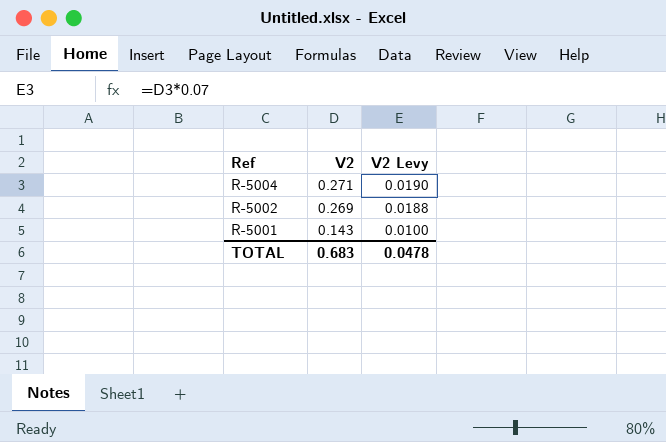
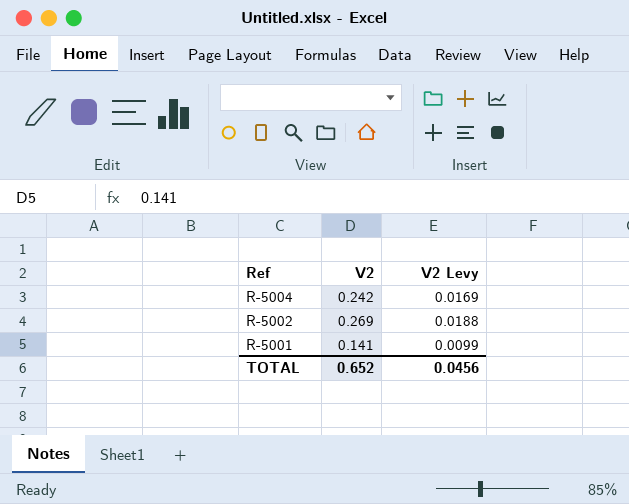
R-5004 | V2: 0.271 -> 0.242
R-5004 | V2 Levy: 0.0190 -> 0.0169
R-5001 | V2: 0.143 -> 0.141
R-5001 | V2 Levy: 0.0100 -> 0.0099
TOTAL | V2: 0.683 -> 0.652
TOTAL | V2 Levy: 0.0478 -> 0.0456

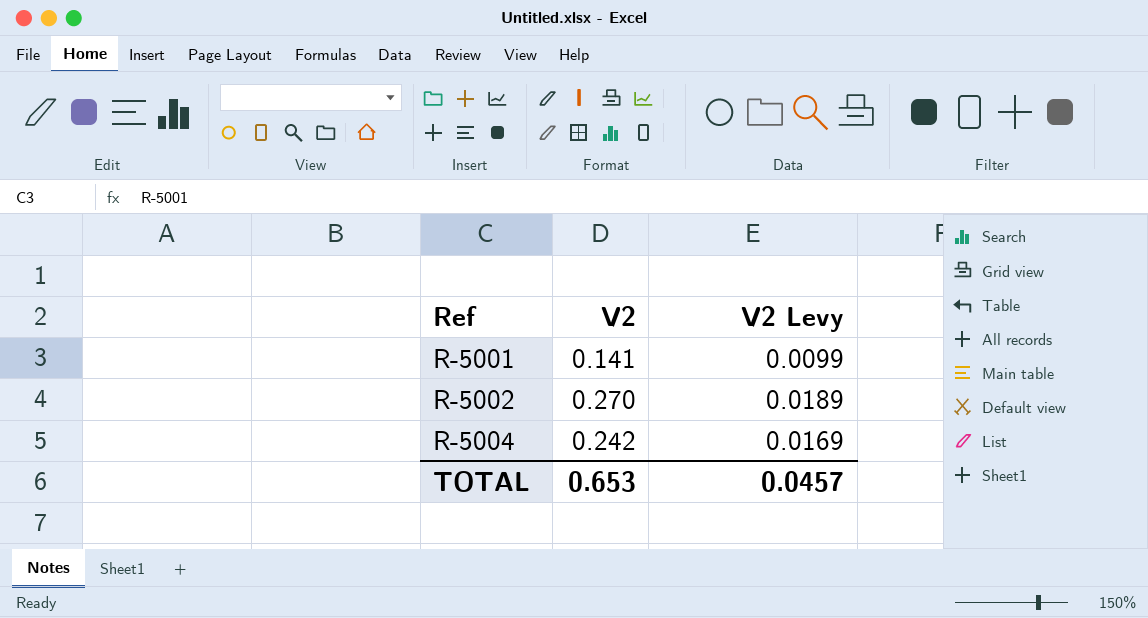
row order: Ref descending -> Ref ascending
R-5002 | V2: 0.269 -> 0.270
R-5002 | V2 Levy: 0.0188 -> 0.0189
TOTAL | V2: 0.652 -> 0.653
TOTAL | V2 Levy: 0.0456 -> 0.0457

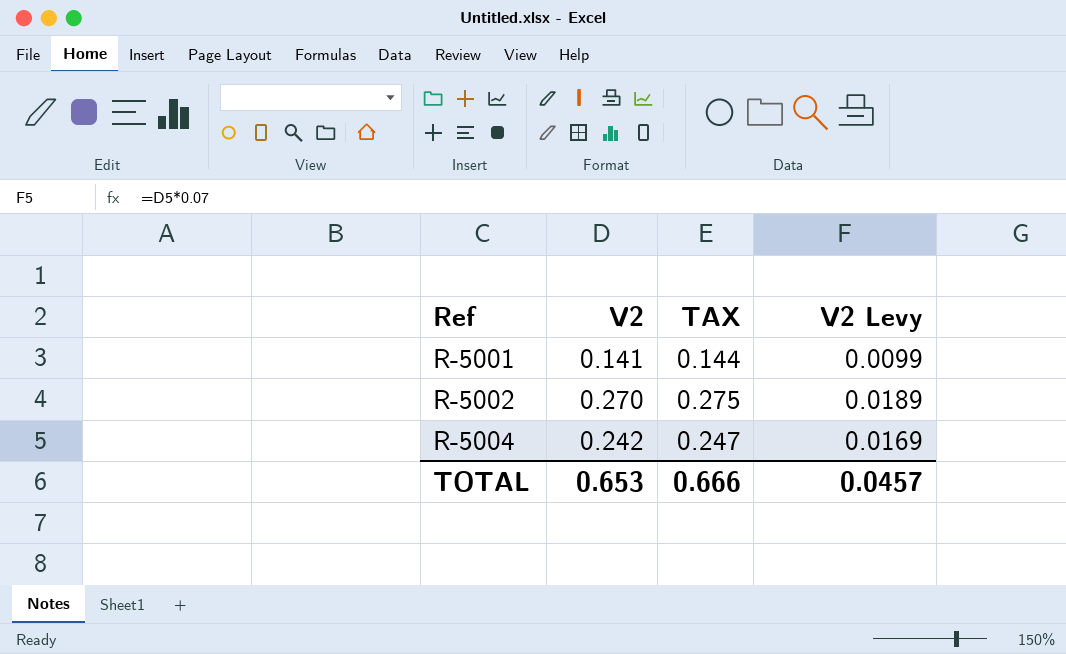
column TAX | formula: none -> [V2] * 1.02

